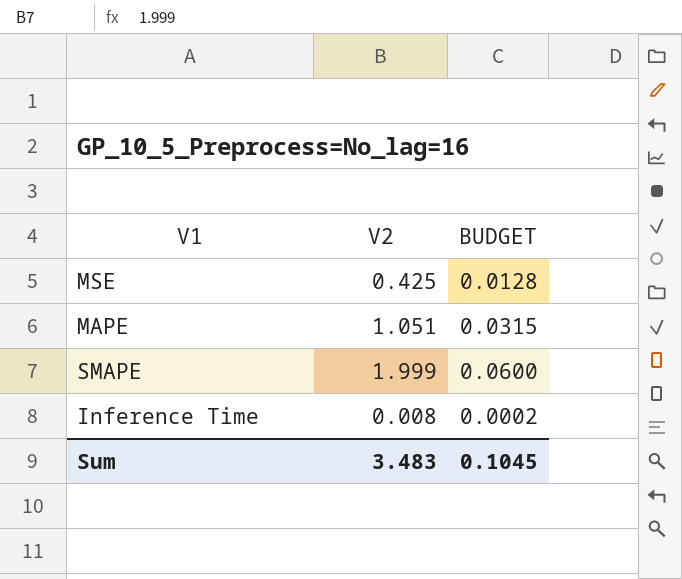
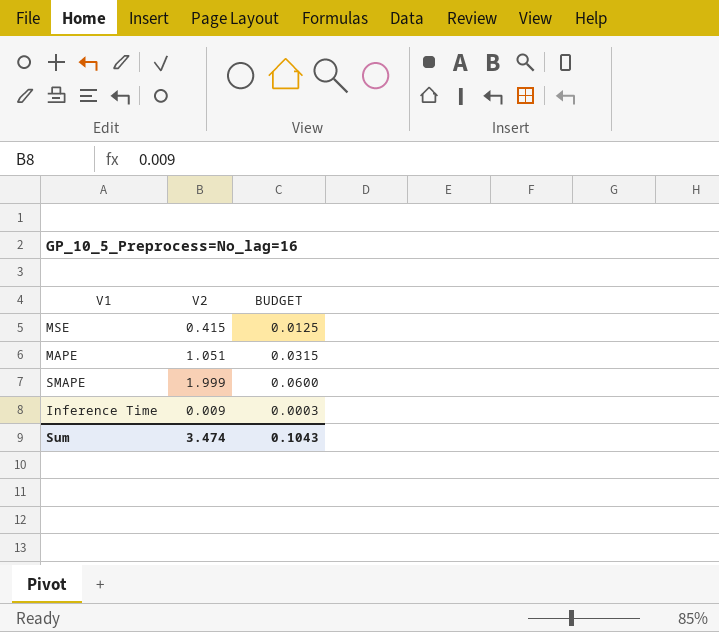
MSE | V2: 0.425 -> 0.415
MSE | BUDGET: 0.0128 -> 0.0125
Inference Time | V2: 0.008 -> 0.009
Inference Time | BUDGET: 0.0002 -> 0.0003
Sum | V2: 3.483 -> 3.474
Sum | BUDGET: 0.1045 -> 0.1043

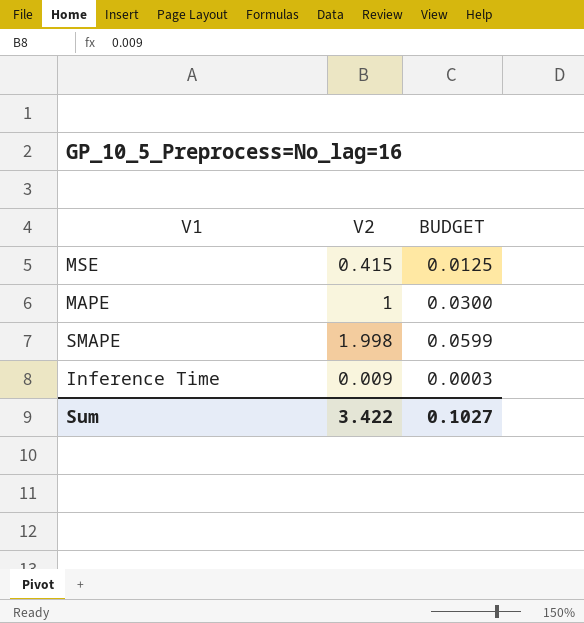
MAPE | V2: 1.051 -> 1
MAPE | BUDGET: 0.0315 -> 0.0300
SMAPE | V2: 1.999 -> 1.998
SMAPE | BUDGET: 0.0600 -> 0.0599
Sum | V2: 3.474 -> 3.422
Sum | BUDGET: 0.1043 -> 0.1027

